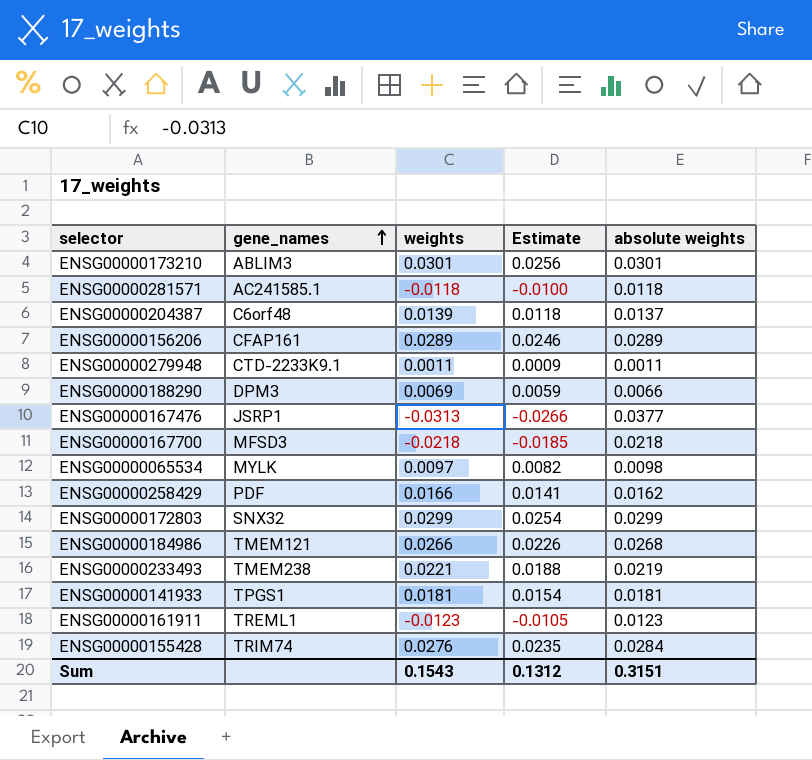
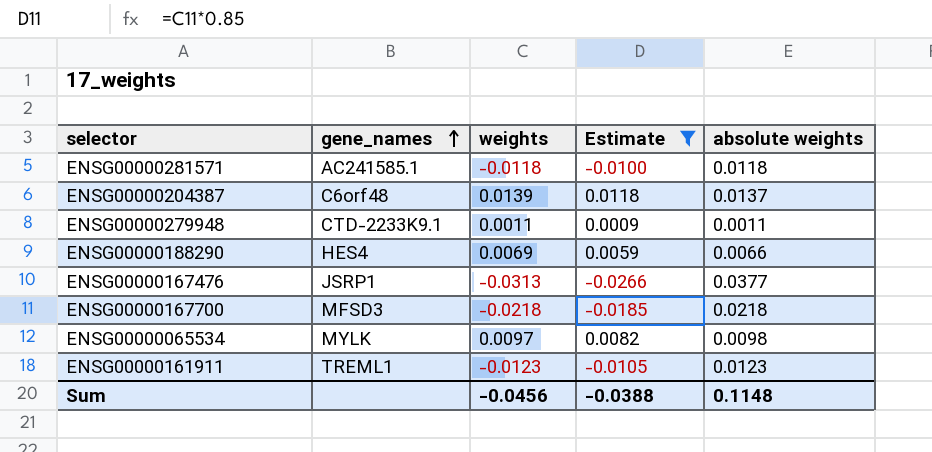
filter: none -> Estimate <= 0.0118
ENSG00000188290 | gene_names: DPM3 -> HES4
Sum | weights: 0.1543 -> -0.0456
Sum | Estimate: 0.1312 -> -0.0388
Sum | absolute weights: 0.3151 -> 0.1148

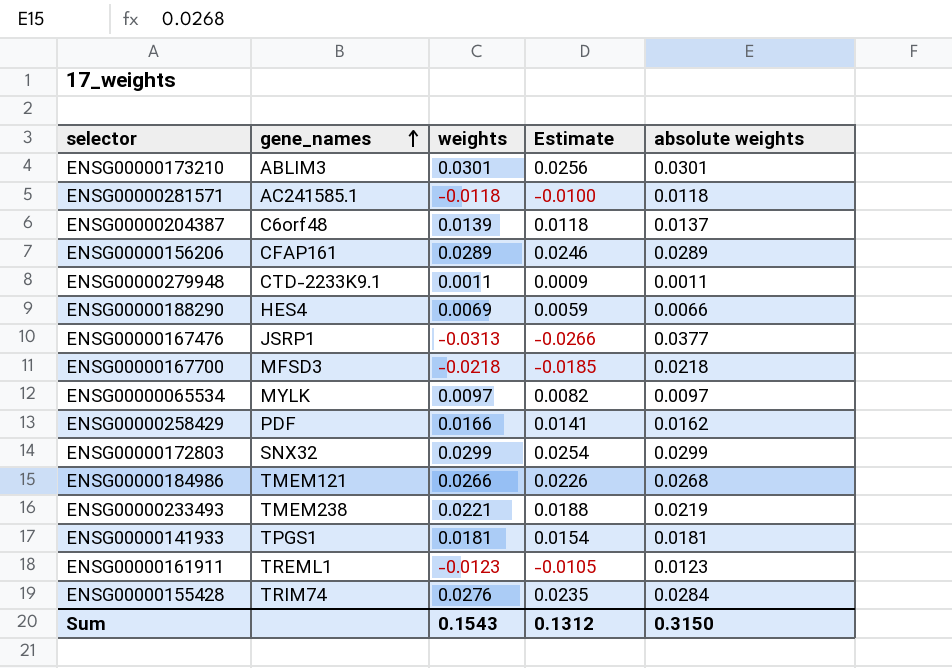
filter: Estimate <= 0.0118 -> none
ENSG00000065534 | absolute weights: 0.0098 -> 0.0097
Sum | weights: -0.0456 -> 0.1543
Sum | Estimate: -0.0388 -> 0.1312
Sum | absolute weights: 0.1148 -> 0.3150

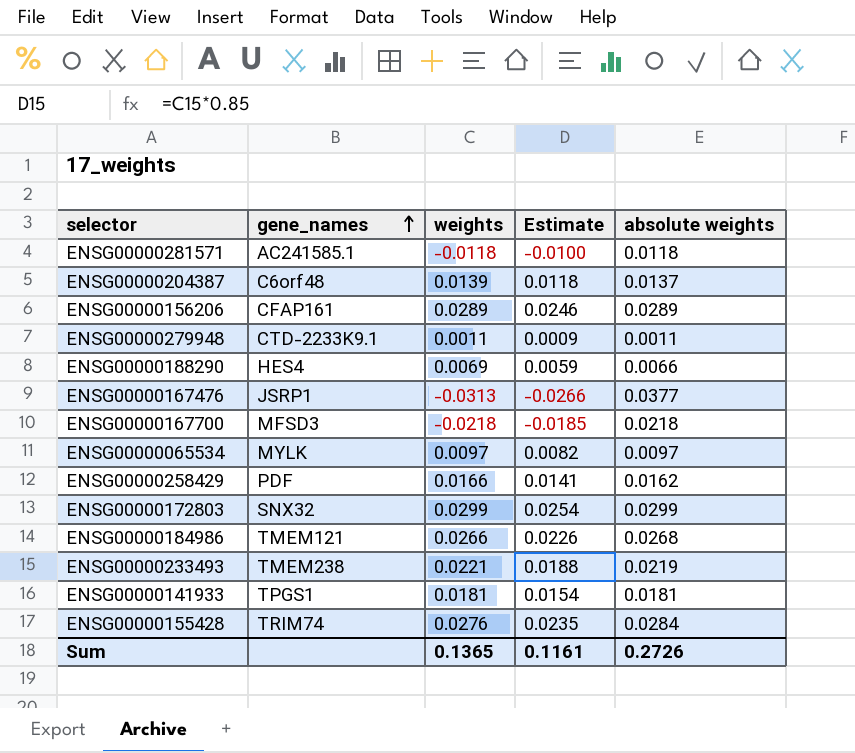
row ENSG00000173210: ABLIM3 | 0.0301 | 0.0256 | 0.0301 -> none
row ENSG00000161911: TREML1 | -0.0123 | -0.0105 | 0.0123 -> none
Sum | weights: 0.1543 -> 0.1365
Sum | Estimate: 0.1312 -> 0.1161
Sum | absolute weights: 0.3150 -> 0.2726

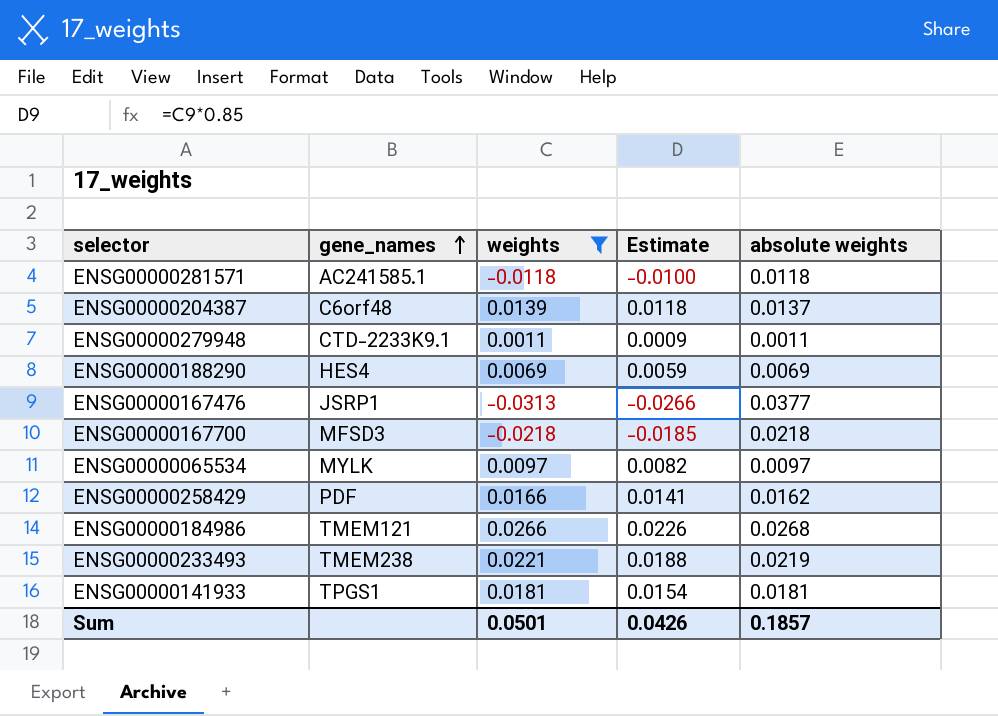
filter: none -> weights <= 0.0266
ENSG00000188290 | absolute weights: 0.0066 -> 0.0069
Sum | weights: 0.1365 -> 0.0501
Sum | Estimate: 0.1161 -> 0.0426
Sum | absolute weights: 0.2726 -> 0.1857

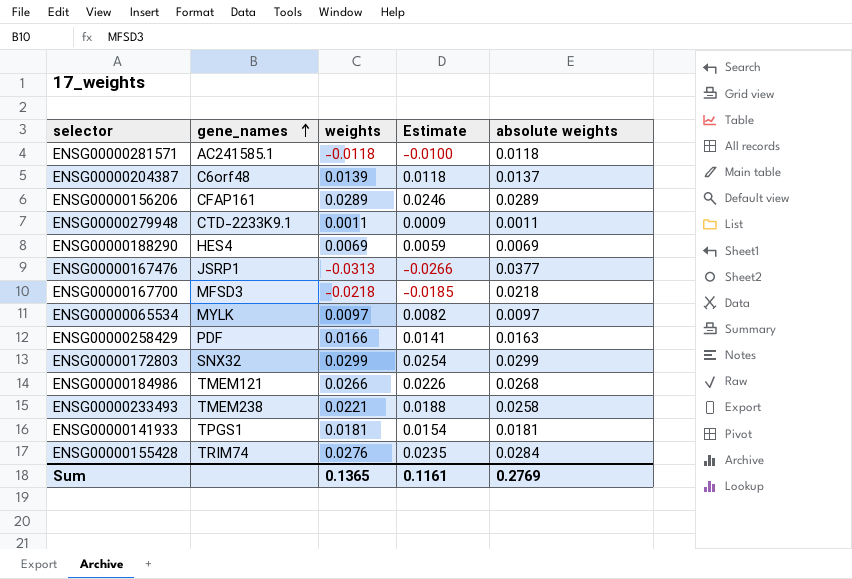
filter: weights <= 0.0266 -> none
ENSG00000258429 | absolute weights: 0.0162 -> 0.0163
ENSG00000233493 | absolute weights: 0.0219 -> 0.0258
Sum | weights: 0.0501 -> 0.1365
Sum | Estimate: 0.0426 -> 0.1161
Sum | absolute weights: 0.1857 -> 0.2769

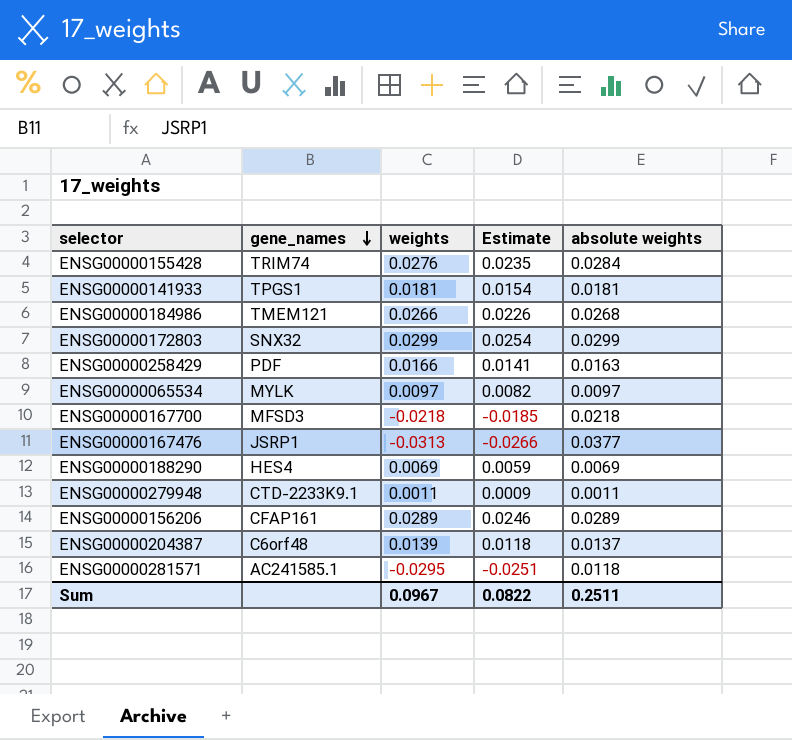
row order: gene_names ascending -> gene_names descending
row ENSG00000233493: TMEM238 | 0.0221 | 0.0188 | 0.0258 -> none
ENSG00000281571 | weights: -0.0118 -> -0.0295
ENSG00000281571 | Estimate: -0.0100 -> -0.0251
Sum | weights: 0.1365 -> 0.0967
Sum | Estimate: 0.1161 -> 0.0822
Sum | absolute weights: 0.2769 -> 0.2511

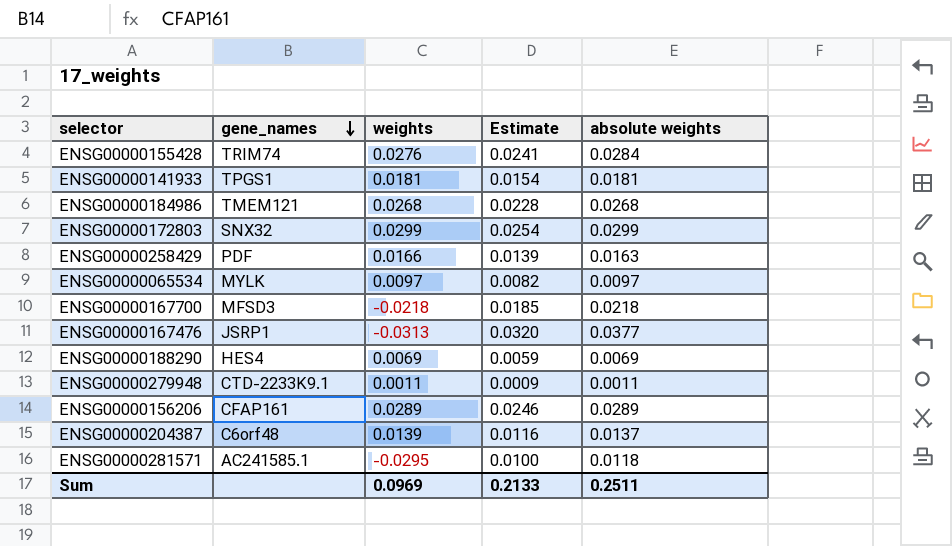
column Estimate | formula: [weights] * 0.85 -> [absolute weights] * 0.85
ENSG00000184986 | weights: 0.0266 -> 0.0268
Sum | weights: 0.0967 -> 0.0969
Sum | Estimate: 0.0822 -> 0.2133

